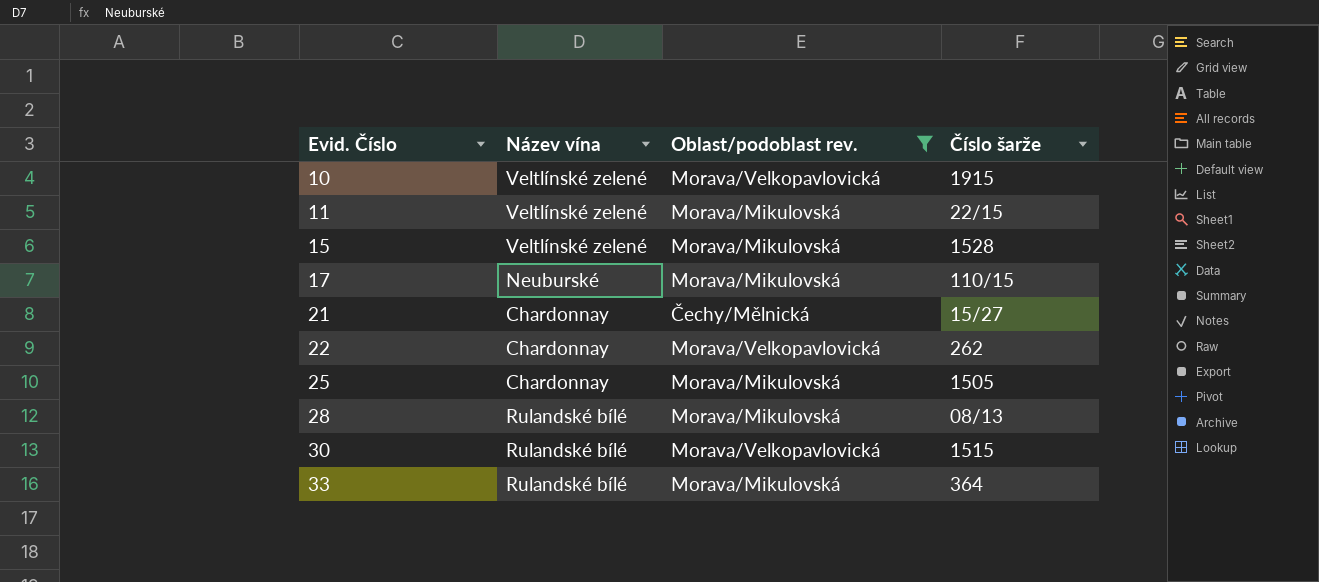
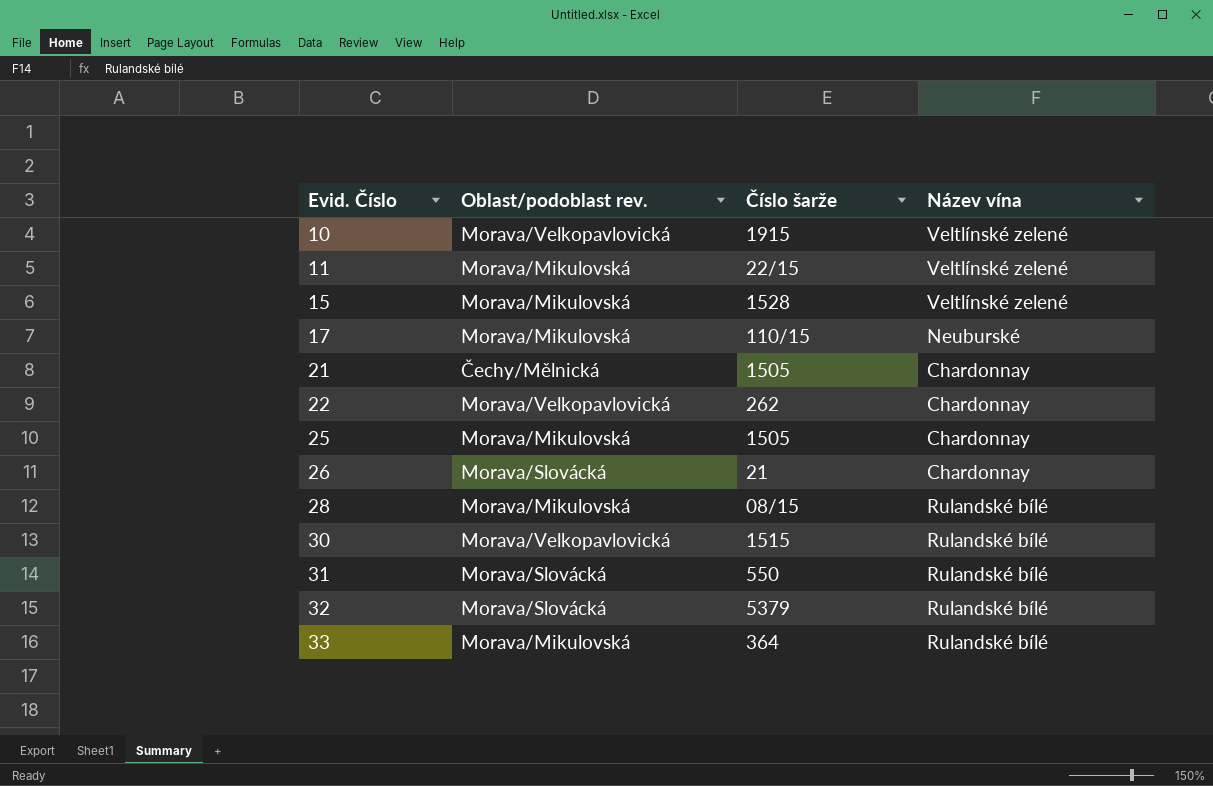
filter: Oblast/podoblast rev. != Morava/Slovácká -> none
column Název vína | position: 2 -> 4
21 | Číslo šarže: 15/27 -> 1505
28 | Číslo šarže: 08/13 -> 08/15

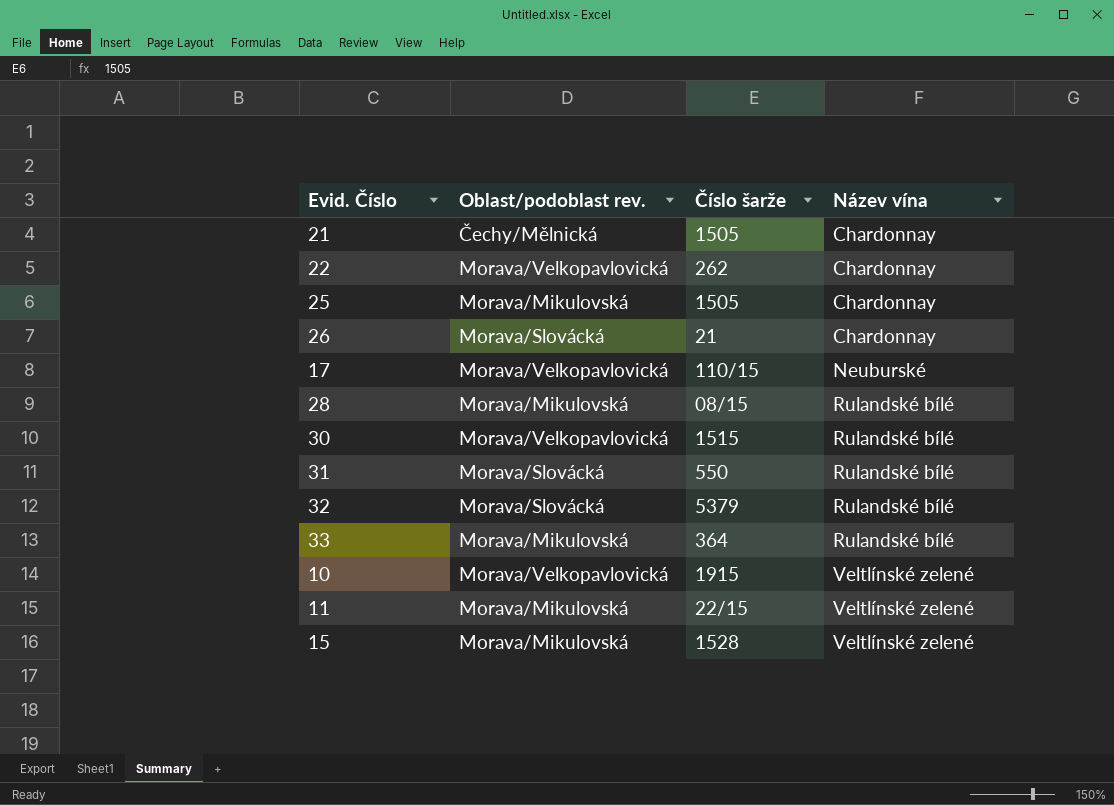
row order: Evid. Číslo ascending -> Název vína ascending
17 | Oblast/podoblast rev.: Morava/Mikulovská -> Morava/Velkopavlovická

